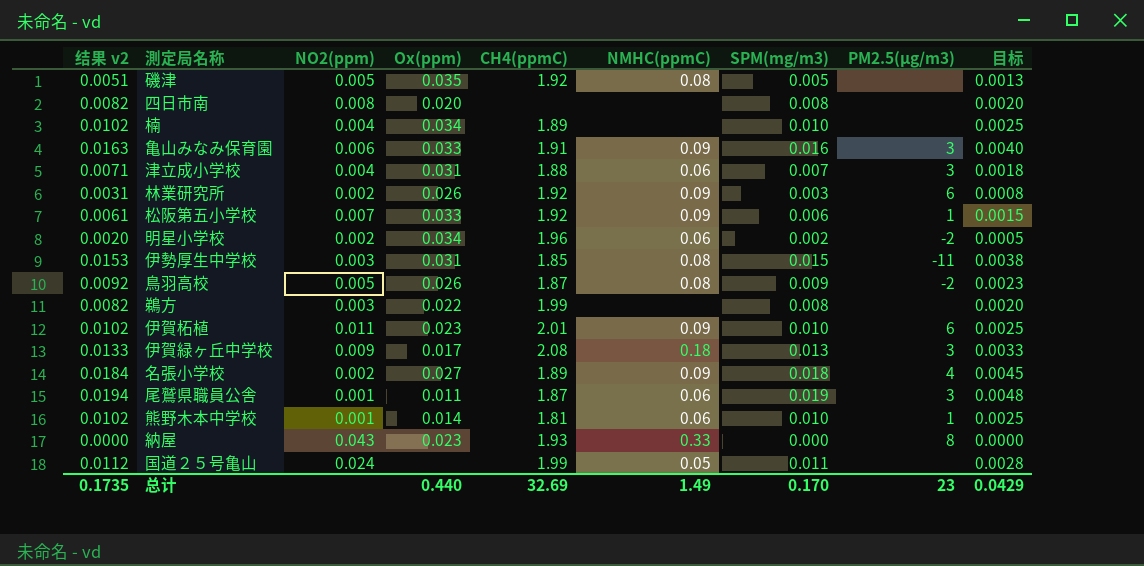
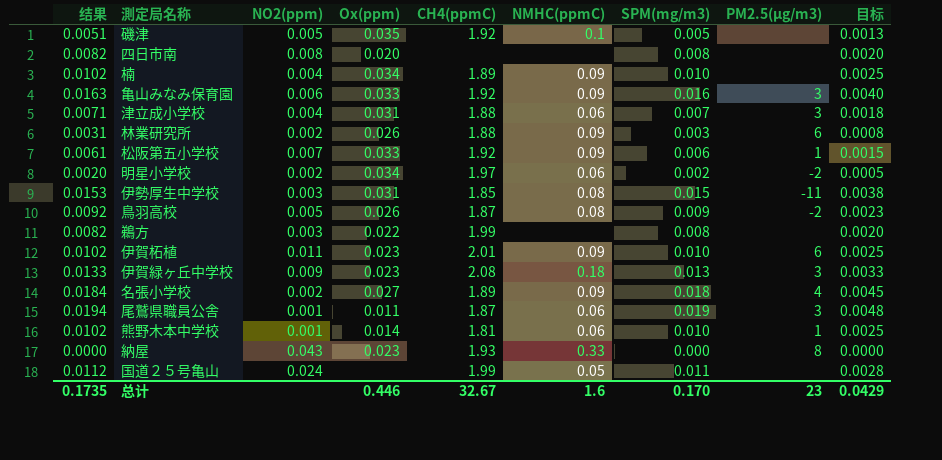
column name: 结果 v2 -> 结果
磯津 | NMHC(ppmC): 0.08 -> 0.1
楠 | NMHC(ppmC): none -> 0.09
亀山みなみ保育園 | CH4(ppmC): 1.91 -> 1.92
林業研究所 | CH4(ppmC): 1.92 -> 1.88
明星小学校 | CH4(ppmC): 1.96 -> 1.97
伊賀緑ヶ丘中学校 | Ox(ppm): 0.017 -> 0.023
总计 | Ox(ppm): 0.440 -> 0.446
总计 | CH4(ppmC): 32.69 -> 32.67
总计 | NMHC(ppmC): 1.49 -> 1.6

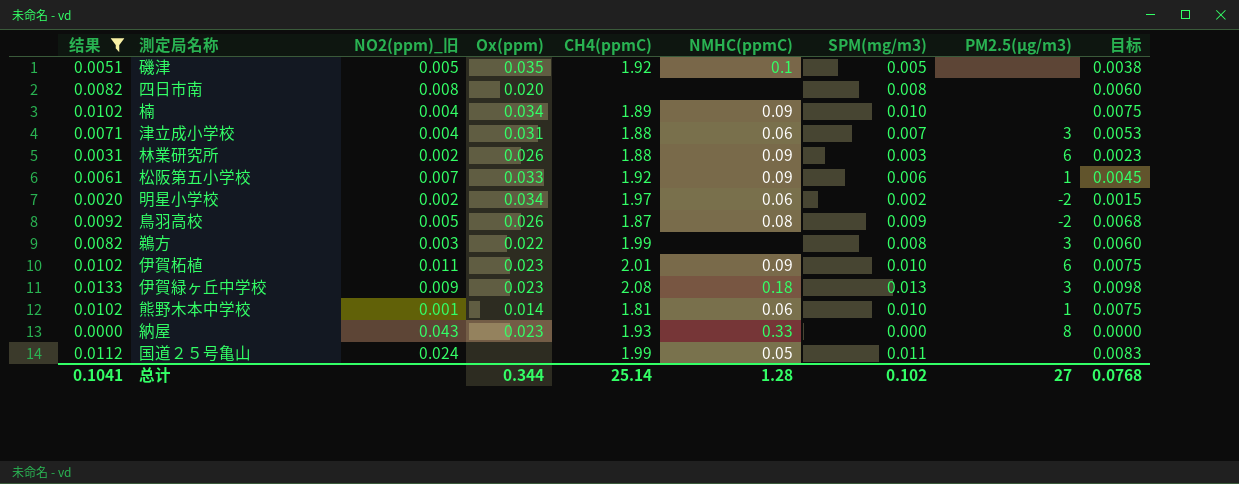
filter: none -> 结果 <= 0.0133
column name: NO2(ppm) -> NO2(ppm)_旧
column 目标 | formula: [SPM(mg/m3)] * 0.25 -> [SPM(mg/m3)] * 0.75
鵜方 | PM2.5(μg/m3): none -> 3
总计 | 结果: 0.1735 -> 0.1041
总计 | Ox(ppm): 0.446 -> 0.344
总计 | CH4(ppmC): 32.67 -> 25.14
总计 | NMHC(ppmC): 1.6 -> 1.28
总计 | SPM(mg/m3): 0.170 -> 0.102
总计 | PM2.5(μg/m3): 23 -> 27
总计 | 目标: 0.0429 -> 0.0768

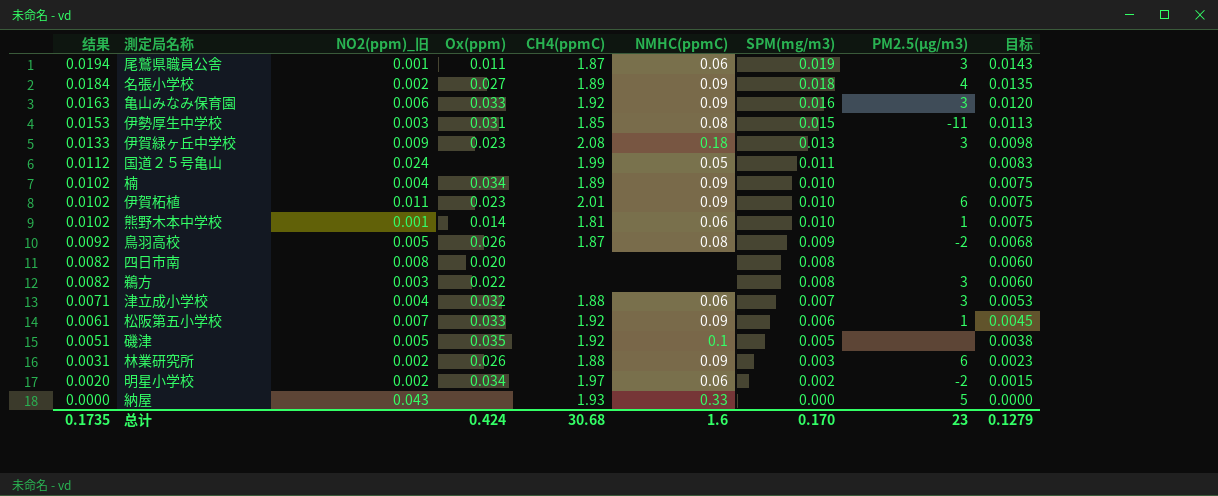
filter: 结果 <= 0.0133 -> none
row order: none -> 结果 descending
鵜方 | CH4(ppmC): 1.99 -> none
津立成小学校 | Ox(ppm): 0.031 -> 0.032
納屋 | Ox(ppm): 0.023 -> none
納屋 | PM2.5(μg/m3): 8 -> 5
总计 | 结果: 0.1041 -> 0.1735
总计 | Ox(ppm): 0.344 -> 0.424
总计 | CH4(ppmC): 25.14 -> 30.68
总计 | NMHC(ppmC): 1.28 -> 1.6
总计 | SPM(mg/m3): 0.102 -> 0.170
总计 | PM2.5(μg/m3): 27 -> 23
总计 | 目标: 0.0768 -> 0.1279

